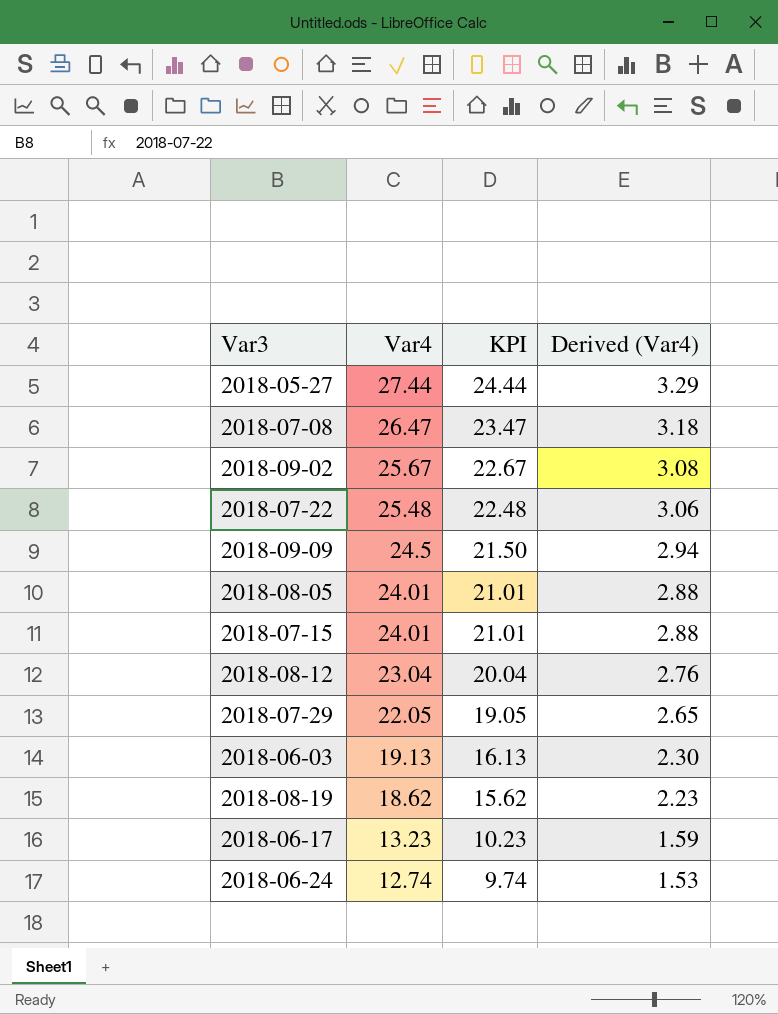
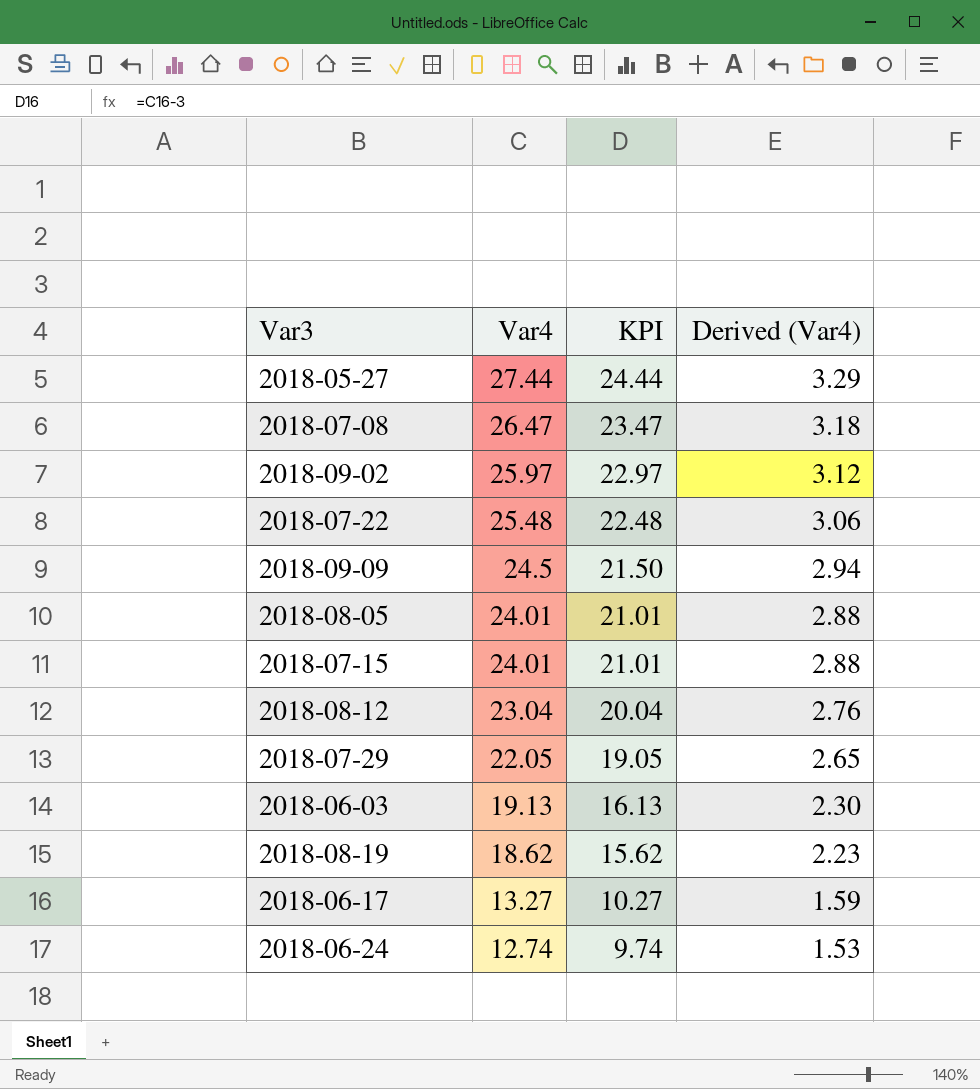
2018-09-02 | Var4: 25.67 -> 25.97
2018-09-02 | KPI: 22.67 -> 22.97
2018-09-02 | Derived (Var4): 3.08 -> 3.12
2018-06-17 | Var4: 13.23 -> 13.27
2018-06-17 | KPI: 10.23 -> 10.27

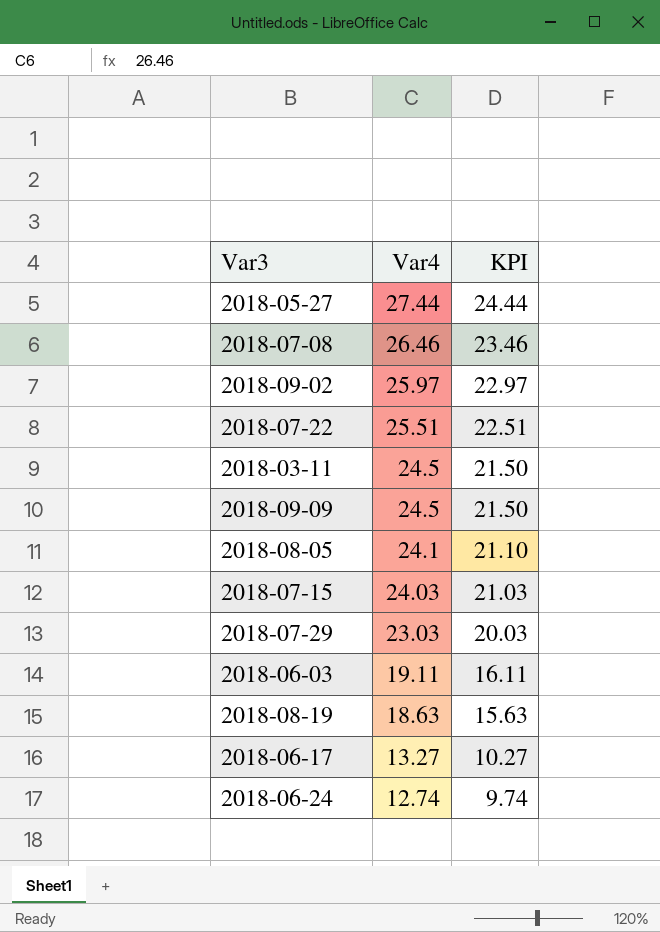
column Derived (Var4) | formula: [Var4] * 0.12 -> none
row 2018-08-12: 23.04 | 20.04 | 2.76 -> none
2018-07-08 | Var4: 26.47 -> 26.46
2018-07-08 | KPI: 23.47 -> 23.46
2018-07-22 | Var4: 25.48 -> 25.51
2018-07-22 | KPI: 22.48 -> 22.51
row 2018-03-11: none -> 24.5 | 21.50
2018-08-05 | Var4: 24.01 -> 24.1
2018-08-05 | KPI: 21.01 -> 21.10
2018-07-15 | Var4: 24.01 -> 24.03
2018-07-15 | KPI: 21.01 -> 21.03
2018-07-29 | Var4: 22.05 -> 23.03
2018-07-29 | KPI: 19.05 -> 20.03
2018-06-03 | Var4: 19.13 -> 19.11
2018-06-03 | KPI: 16.13 -> 16.11
2018-08-19 | Var4: 18.62 -> 18.63
2018-08-19 | KPI: 15.62 -> 15.63

